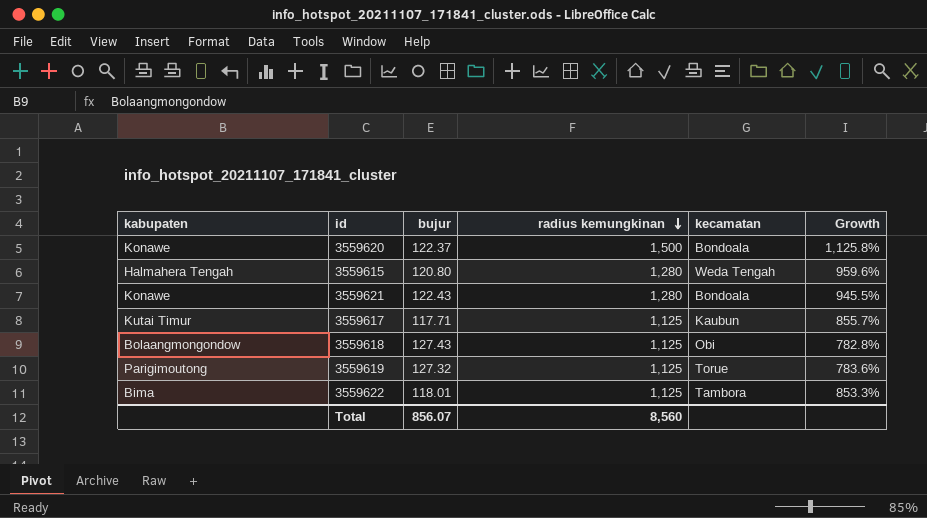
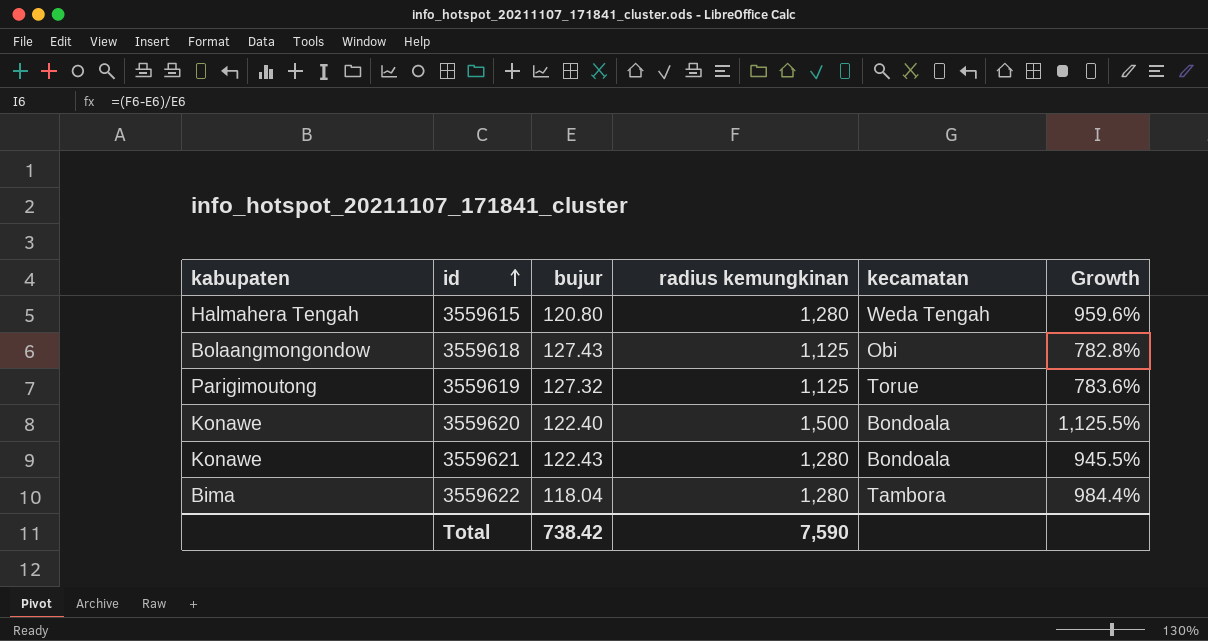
row order: radius kemungkinan descending -> id ascending
row 3559617: Kutai Timur | 117.71 | 1,125 | Kaubun | 855.7% -> none
3559620 | bujur: 122.37 -> 122.40
3559620 | Growth: 1,125.8% -> 1,125.5%
3559622 | bujur: 118.01 -> 118.04
3559622 | radius kemungkinan: 1,125 -> 1,280
3559622 | Growth: 853.3% -> 984.4%
Total | bujur: 856.07 -> 738.42
Total | radius kemungkinan: 8,560 -> 7,590

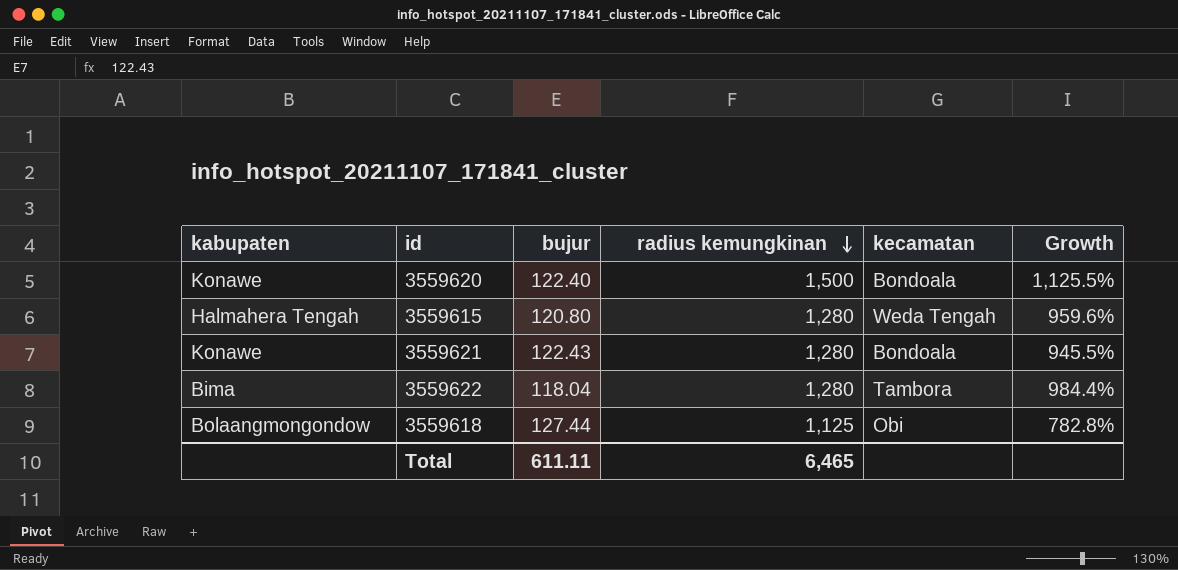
row order: id ascending -> radius kemungkinan descending
row 3559619: Parigimoutong | 127.32 | 1,125 | Torue | 783.6% -> none
3559618 | bujur: 127.43 -> 127.44
Total | bujur: 738.42 -> 611.11
Total | radius kemungkinan: 7,590 -> 6,465

